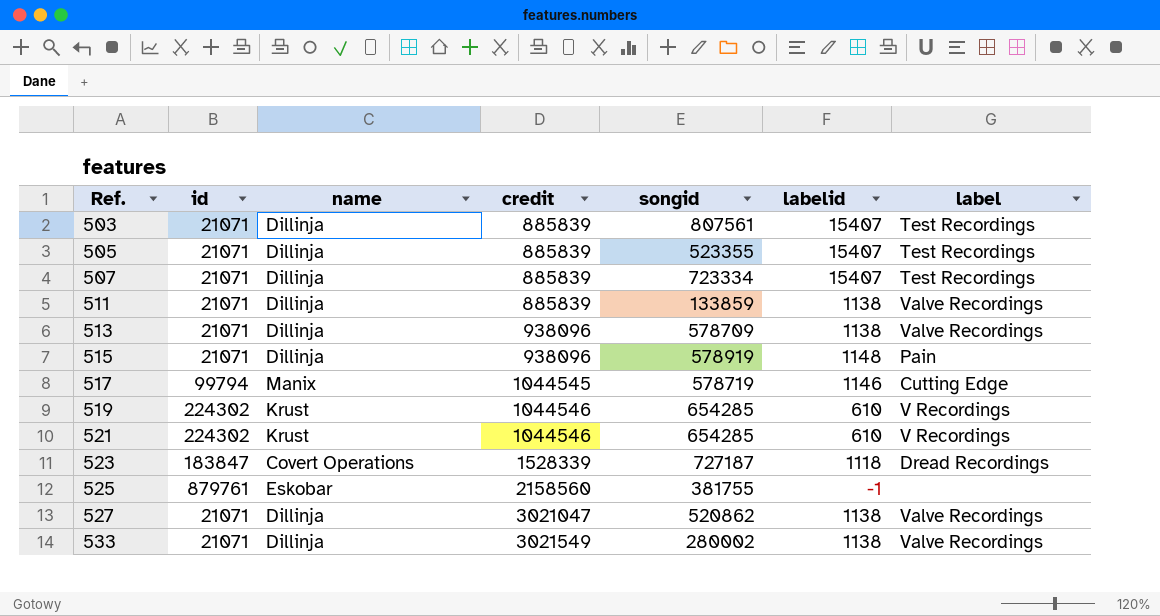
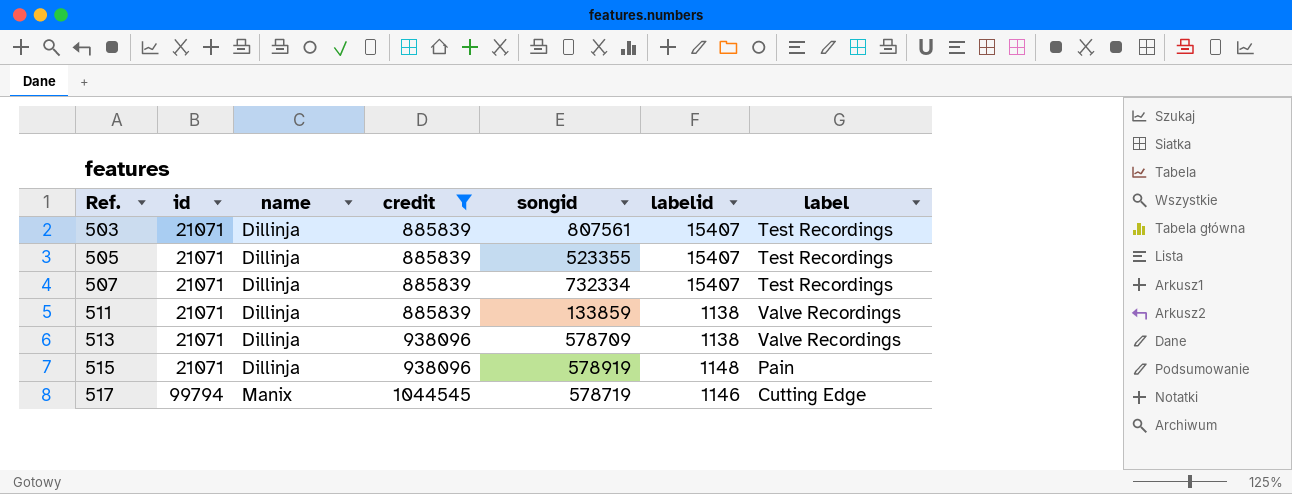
filter: none -> credit <= 1044545
507 | songid: 723334 -> 732334

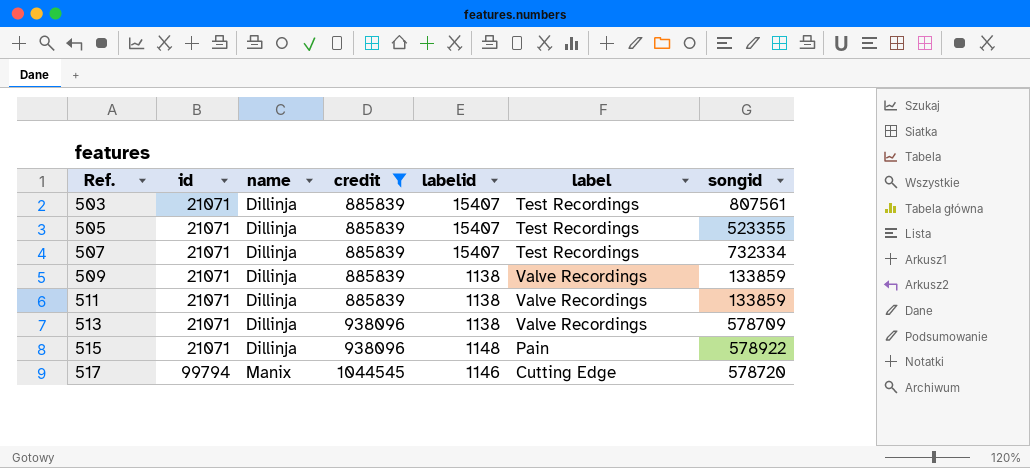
column songid | position: 5 -> 7
row 509: none -> 21071 | Dillinja | 885839 | 1138 | Valve Recordings | 133859
515 | songid: 578919 -> 578922
517 | songid: 578719 -> 578720

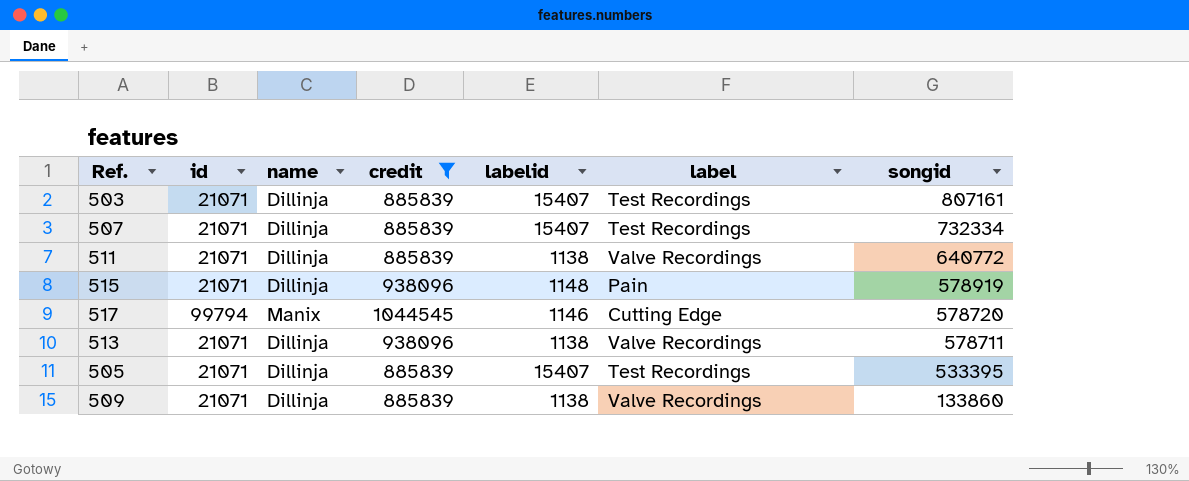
row order: Ref. ascending -> songid descending
503 | songid: 807561 -> 807161
511 | songid: 133859 -> 640772
515 | songid: 578922 -> 578919
513 | songid: 578709 -> 578711
505 | songid: 523355 -> 533395
509 | songid: 133859 -> 133860

